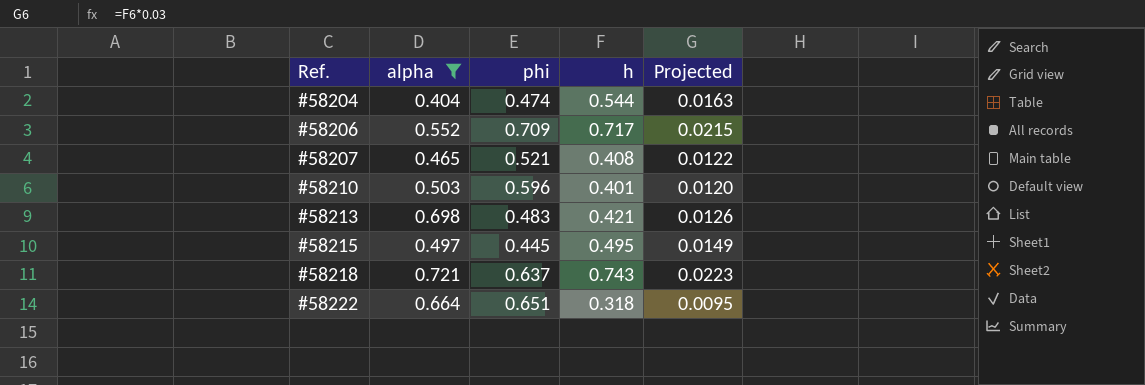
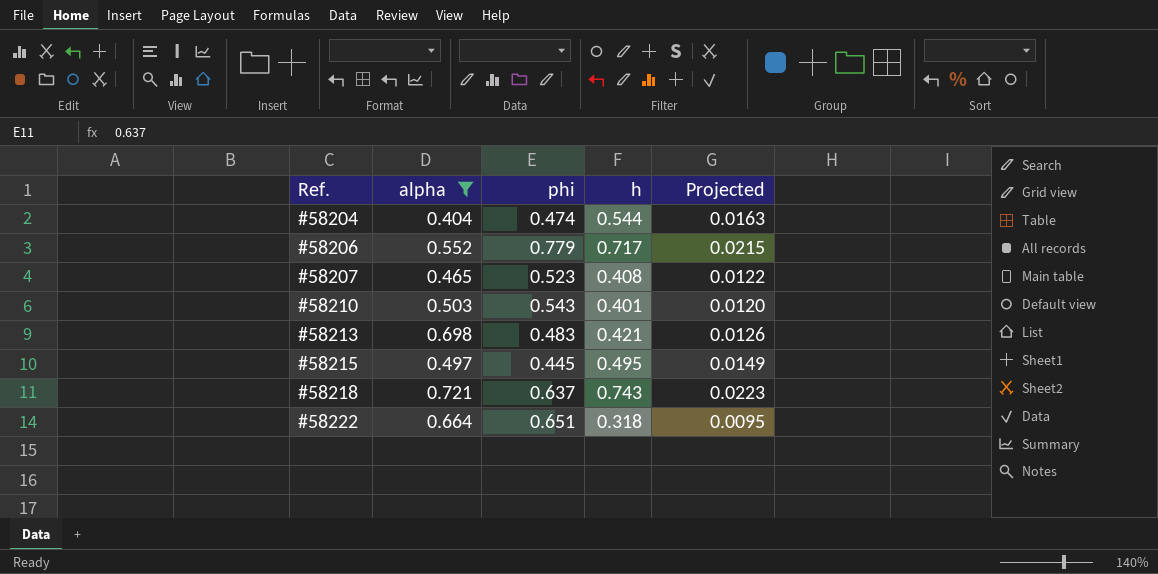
#58206 | phi: 0.709 -> 0.779
#58207 | phi: 0.521 -> 0.523
#58210 | phi: 0.596 -> 0.543

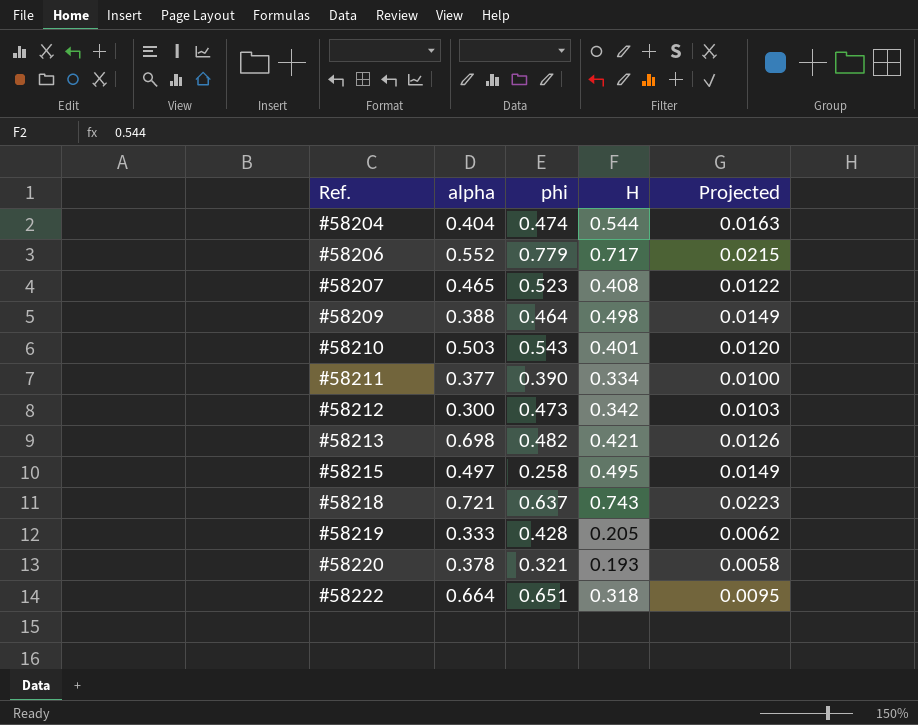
filter: alpha >= 0.404 -> none
column name: h -> H
#58213 | phi: 0.483 -> 0.482
#58215 | phi: 0.445 -> 0.258

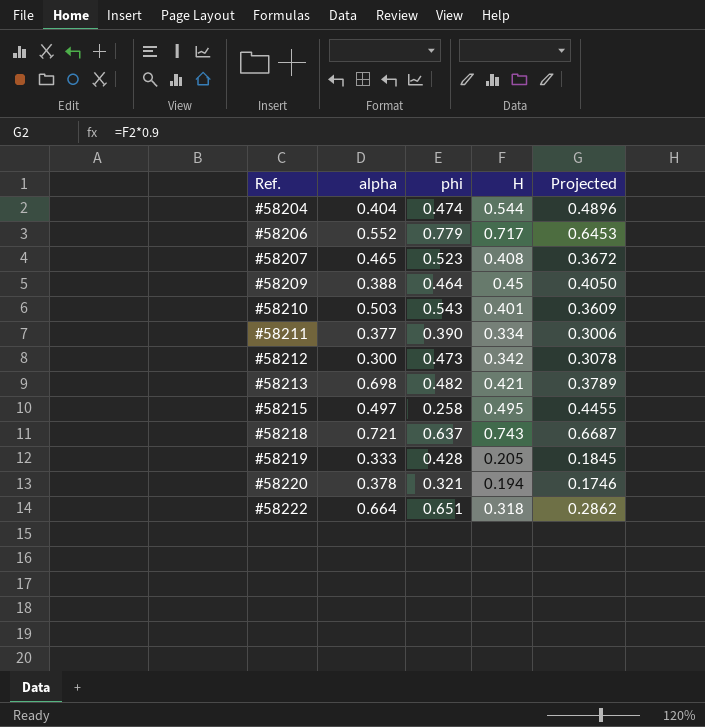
column Projected | formula: [H] * 0.03 -> [H] * 0.9
#58209 | H: 0.498 -> 0.45
#58220 | H: 0.193 -> 0.194

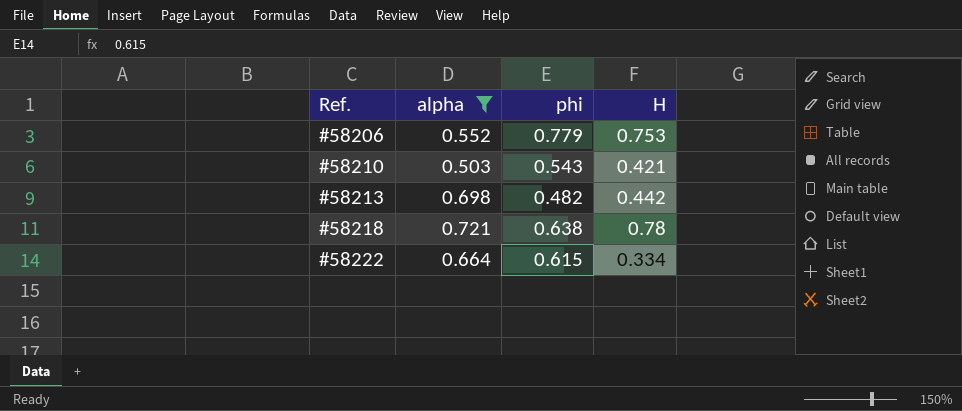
filter: none -> alpha >= 0.503
column Projected | formula: [H] * 0.9 -> none
#58206 | H: 0.717 -> 0.753
#58210 | H: 0.401 -> 0.421
#58213 | H: 0.421 -> 0.442
#58218 | phi: 0.637 -> 0.638
#58218 | H: 0.743 -> 0.78
#58222 | phi: 0.651 -> 0.615
#58222 | H: 0.318 -> 0.334

